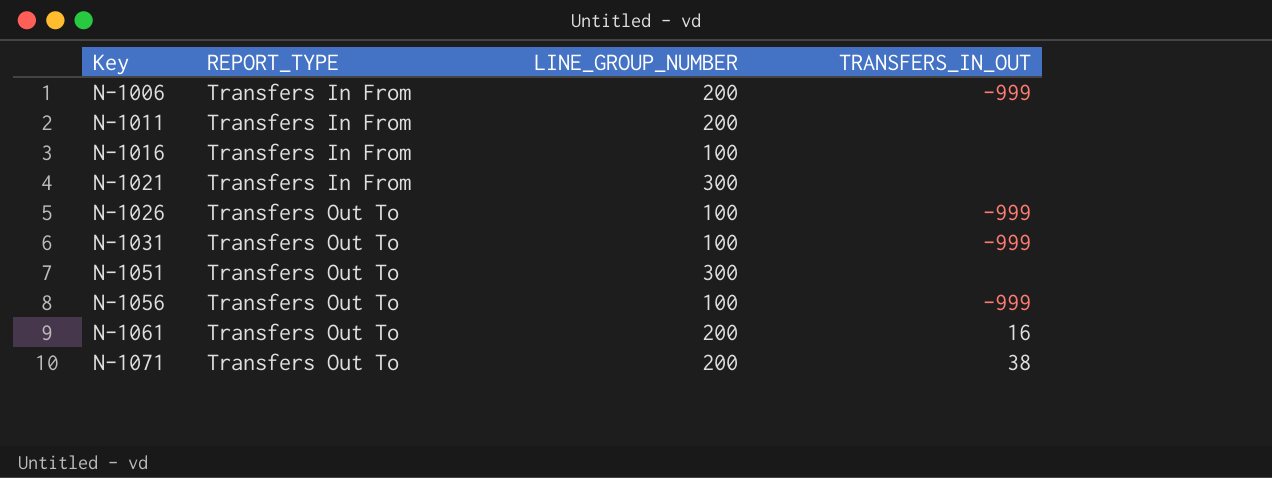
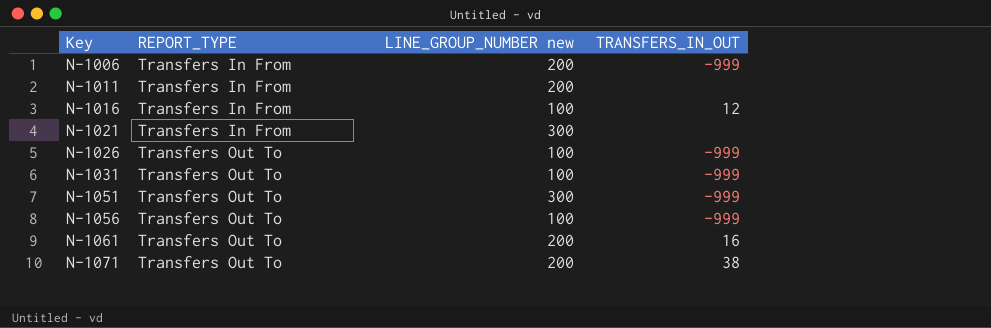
column name: LINE_GROUP_NUMBER -> LINE_GROUP_NUMBER new
N-1016 | TRANSFERS_IN_OUT: none -> 12
N-1051 | TRANSFERS_IN_OUT: none -> -999

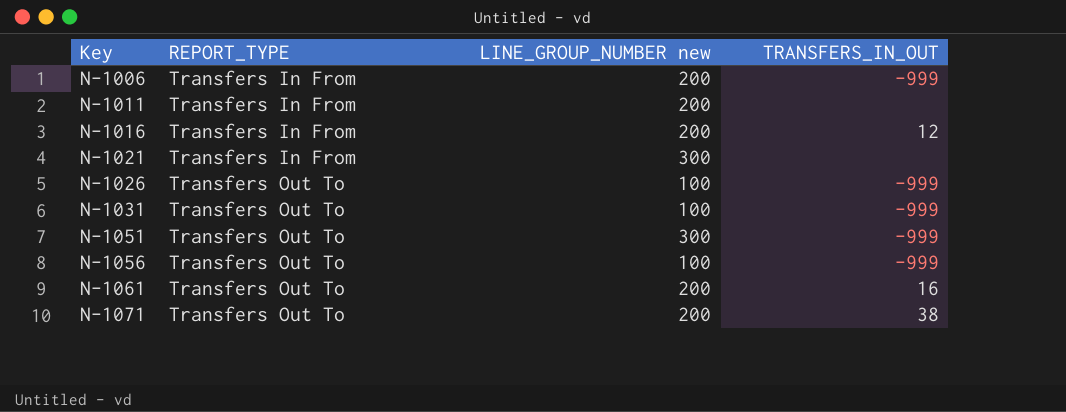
N-1016 | LINE_GROUP_NUMBER new: 100 -> 200

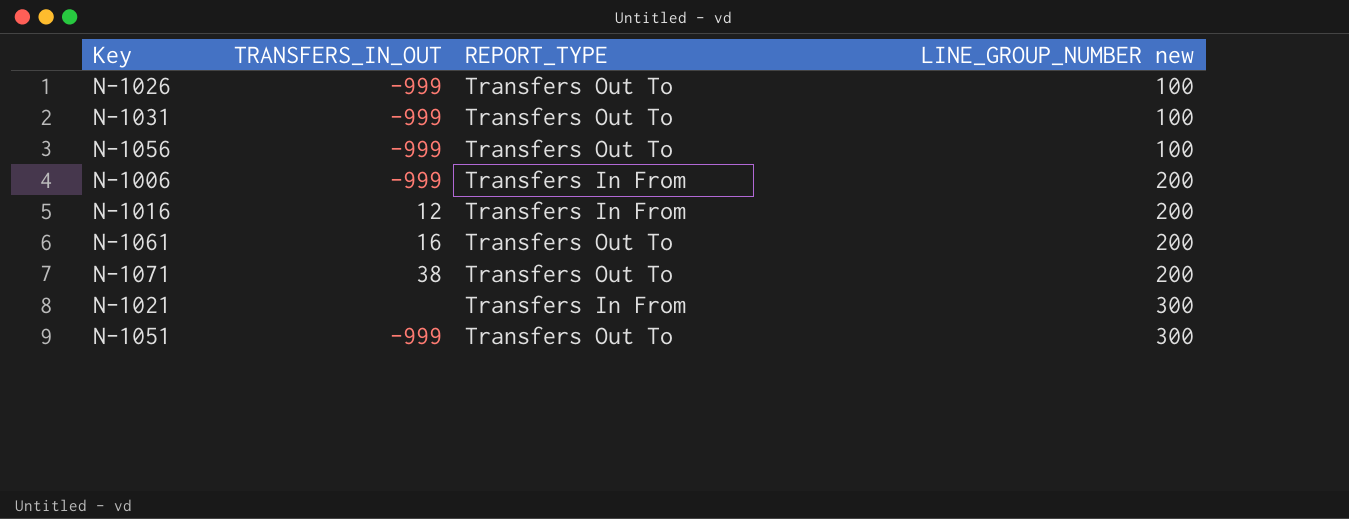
row order: Key ascending -> LINE_GROUP_NUMBER new ascending
column TRANSFERS_IN_OUT | position: 4 -> 2
row N-1011: Transfers In From | 200 | none -> none

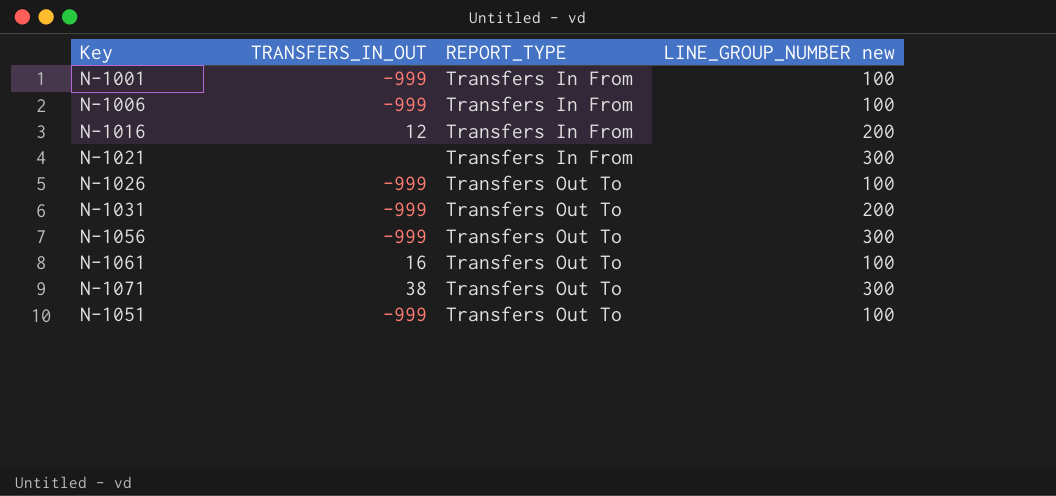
row order: LINE_GROUP_NUMBER new ascending -> REPORT_TYPE ascending
row N-1001: none -> -999 | Transfers In From | 100
N-1006 | LINE_GROUP_NUMBER new: 200 -> 100
N-1031 | LINE_GROUP_NUMBER new: 100 -> 200
N-1056 | LINE_GROUP_NUMBER new: 100 -> 300
N-1061 | LINE_GROUP_NUMBER new: 200 -> 100
N-1071 | LINE_GROUP_NUMBER new: 200 -> 300
N-1051 | LINE_GROUP_NUMBER new: 300 -> 100

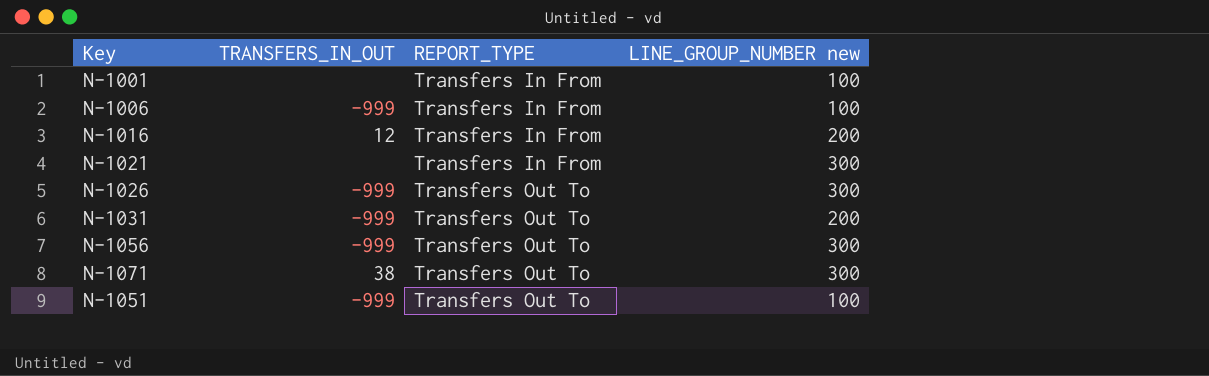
row N-1061: 16 | Transfers Out To | 100 -> none
N-1001 | TRANSFERS_IN_OUT: -999 -> none
N-1026 | LINE_GROUP_NUMBER new: 100 -> 300

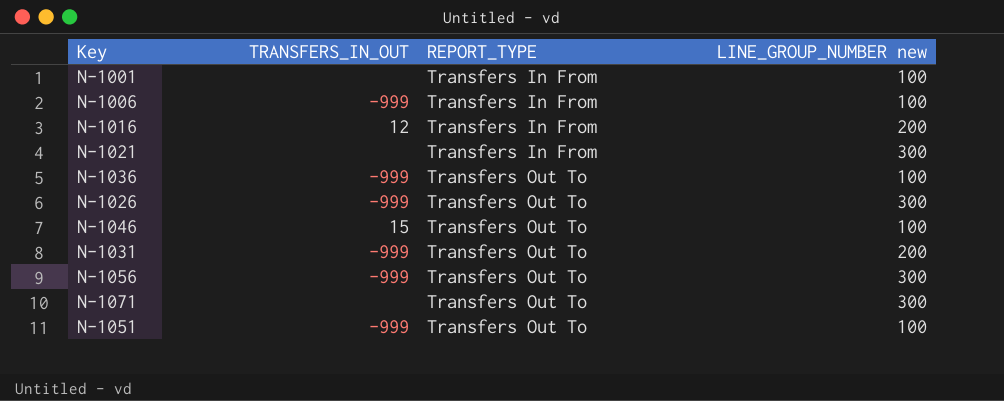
row N-1036: none -> -999 | Transfers Out To | 100
row N-1046: none -> 15 | Transfers Out To | 100
N-1071 | TRANSFERS_IN_OUT: 38 -> none

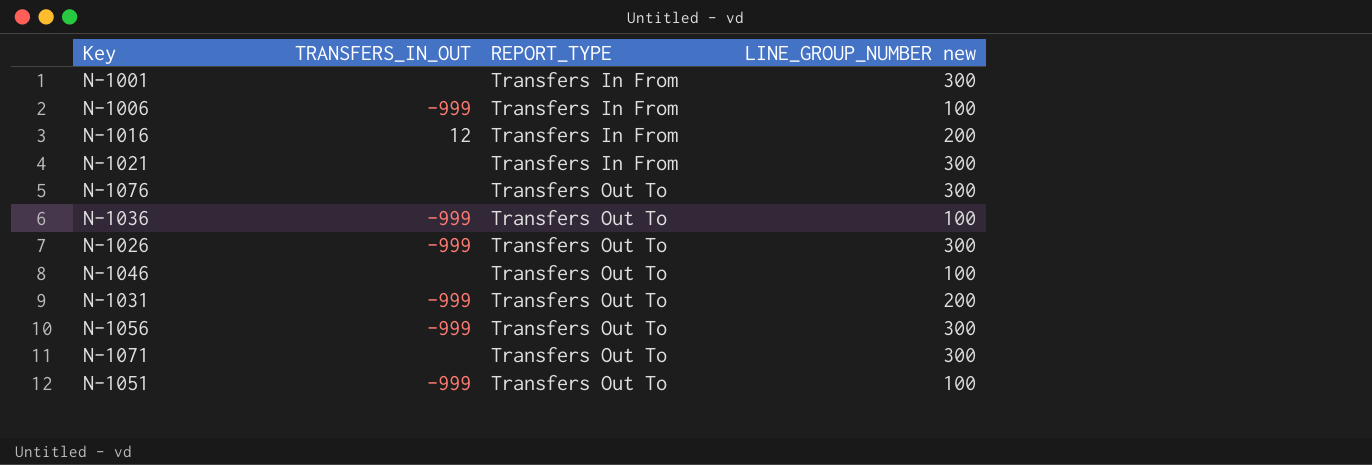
N-1001 | LINE_GROUP_NUMBER new: 100 -> 300
row N-1076: none -> none | Transfers Out To | 300
N-1046 | TRANSFERS_IN_OUT: 15 -> none

